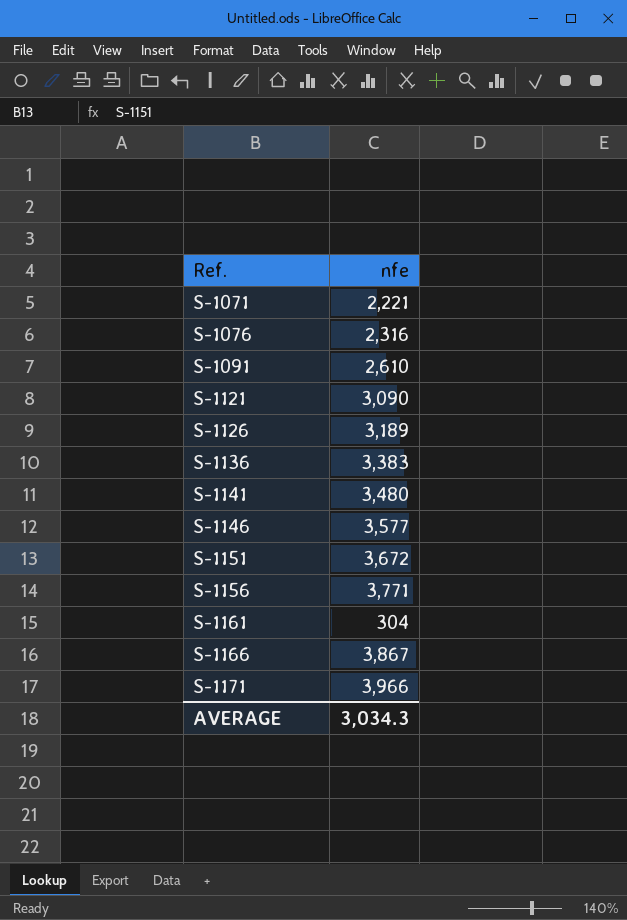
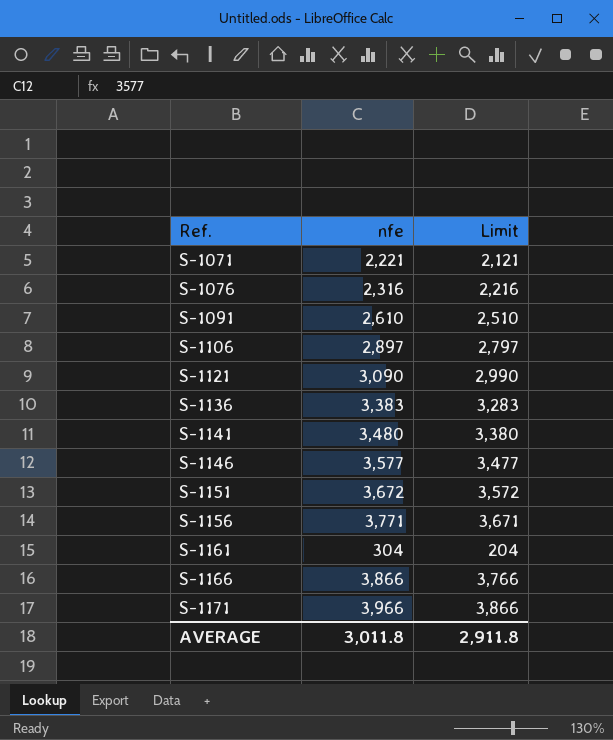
column Limit | formula: none -> [nfe] - 100
row S-1126: 3,189 -> none
row S-1106: none -> 2,897 | 2,797
S-1166 | nfe: 3,867 -> 3,866
AVERAGE | nfe: 3,034.3 -> 3,011.8

